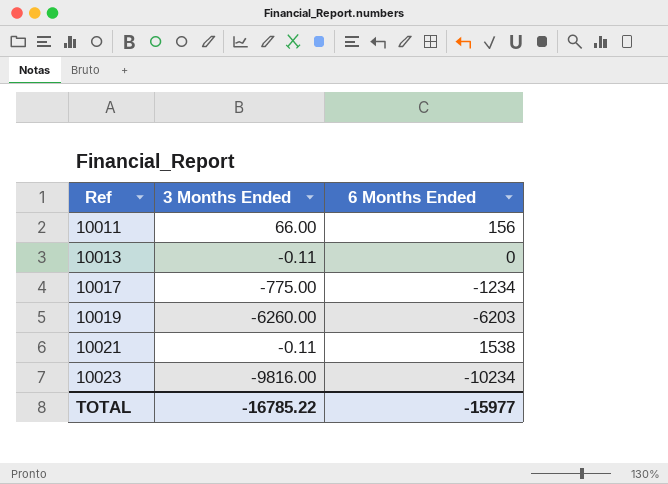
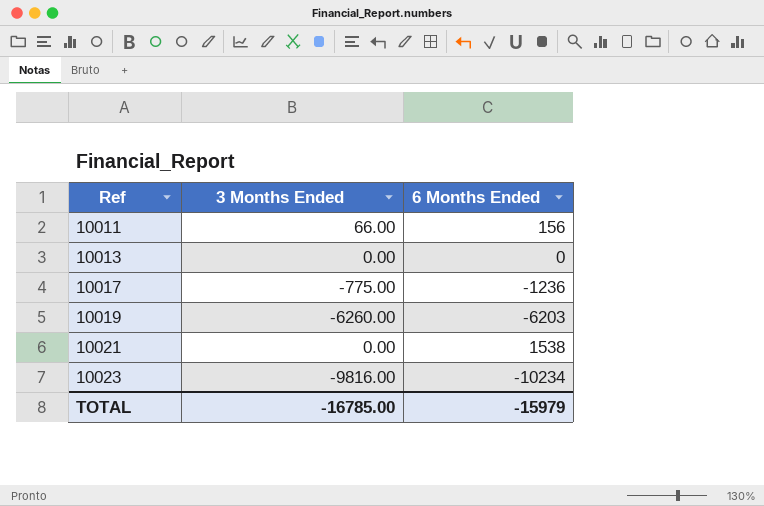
10013 | 3 Months Ended: -0.11 -> 0.00
10017 | 6 Months Ended: -1234 -> -1236
10021 | 3 Months Ended: -0.11 -> 0.00
TOTAL | 3 Months Ended: -16785.22 -> -16785.00
TOTAL | 6 Months Ended: -15977 -> -15979

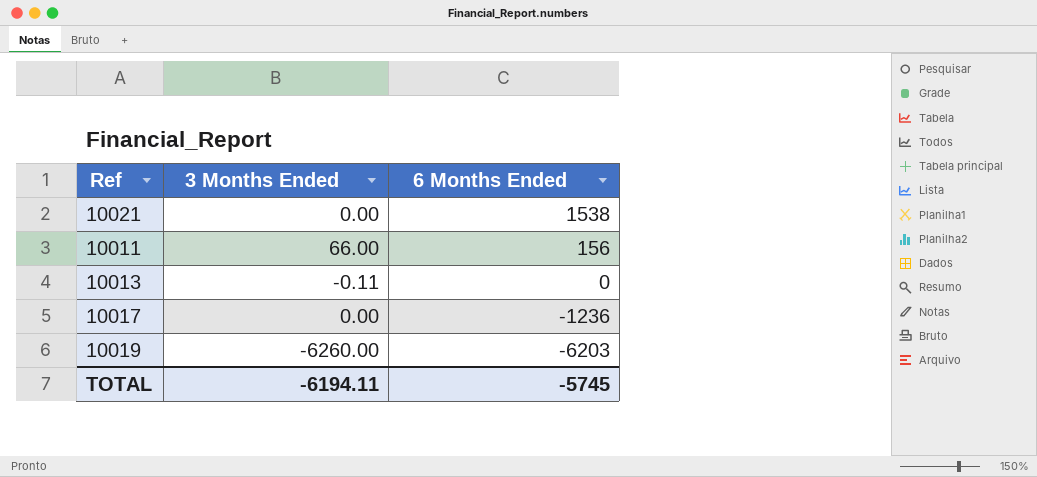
row order: Ref ascending -> 6 Months Ended descending
row 10023: -9816.00 | -10234 -> none
10013 | 3 Months Ended: 0.00 -> -0.11
10017 | 3 Months Ended: -775.00 -> 0.00
TOTAL | 3 Months Ended: -16785.00 -> -6194.11
TOTAL | 6 Months Ended: -15979 -> -5745

